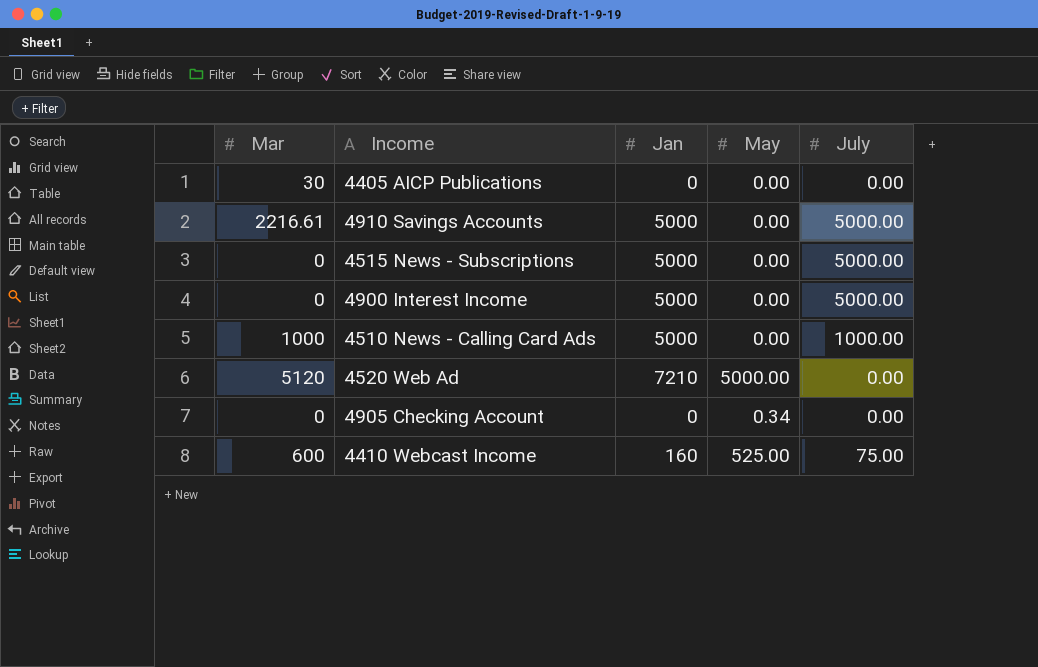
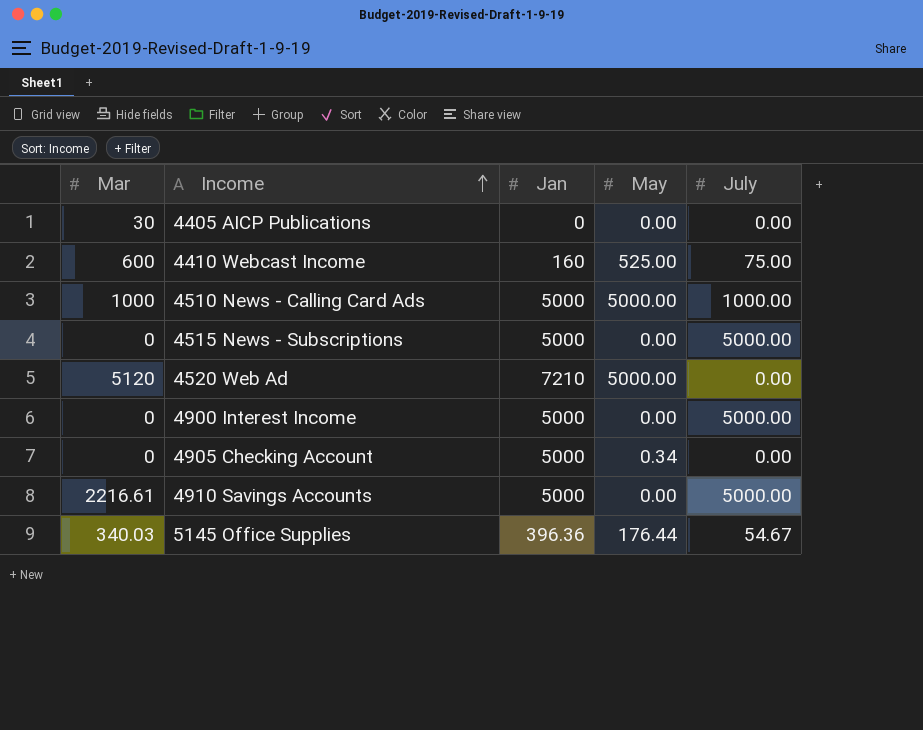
row order: none -> Income ascending
4510 News - Calling Card Ads | May: 0.00 -> 5000.00
4905 Checking Account | Jan: 0 -> 5000
row 5145 Office Supplies: none -> 340.03 | 396.36 | 176.44 | 54.67

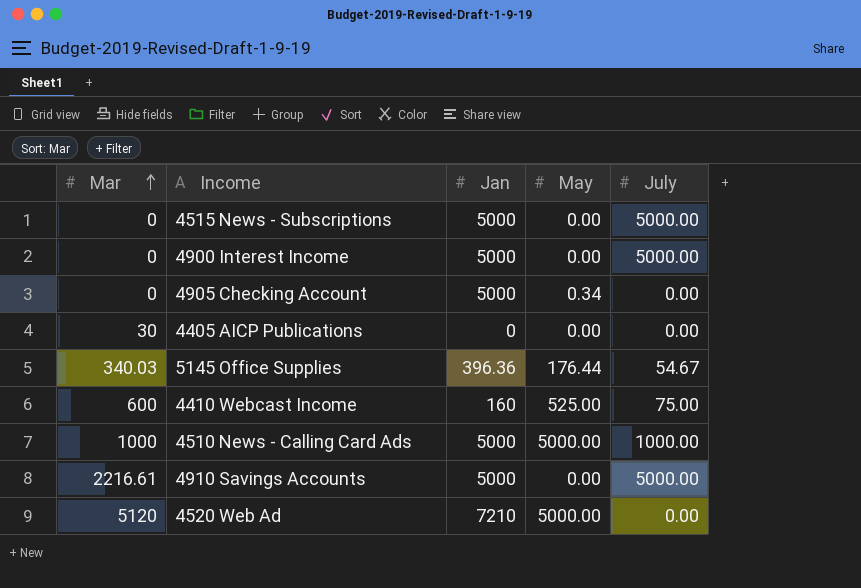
row order: Income ascending -> Mar ascending

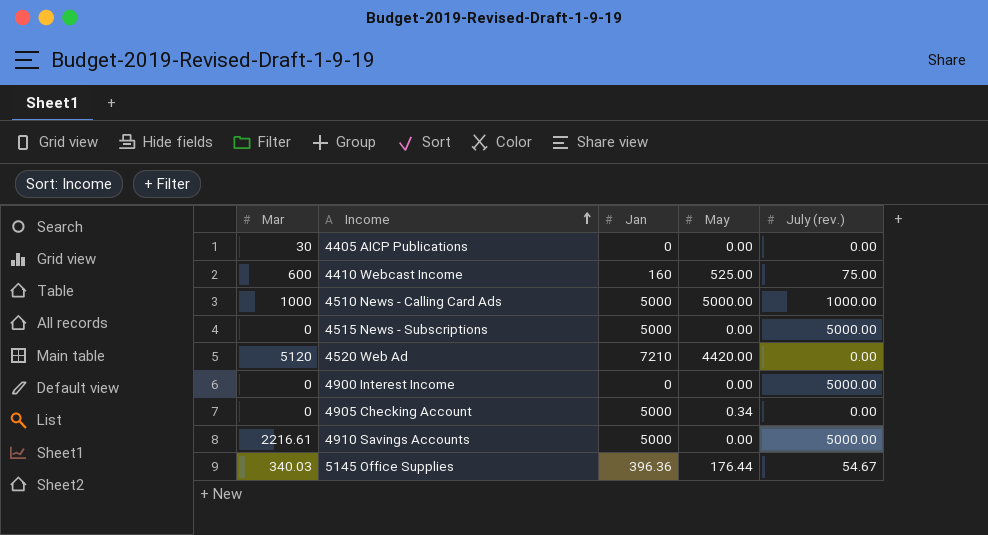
row order: Mar ascending -> Income ascending
column name: July -> July (rev.)
4520 Web Ad | May: 5000.00 -> 4420.00
4900 Interest Income | Jan: 5000 -> 0

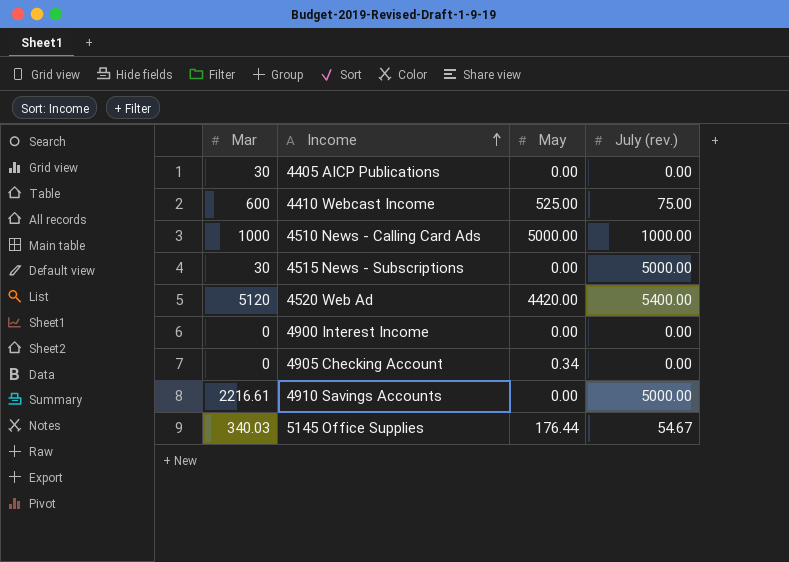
column Jan | position: 3 -> none
4515 News - Subscriptions | Mar: 0 -> 30
4520 Web Ad | July (rev.): 0.00 -> 5400.00
4900 Interest Income | July (rev.): 5000.00 -> 0.00

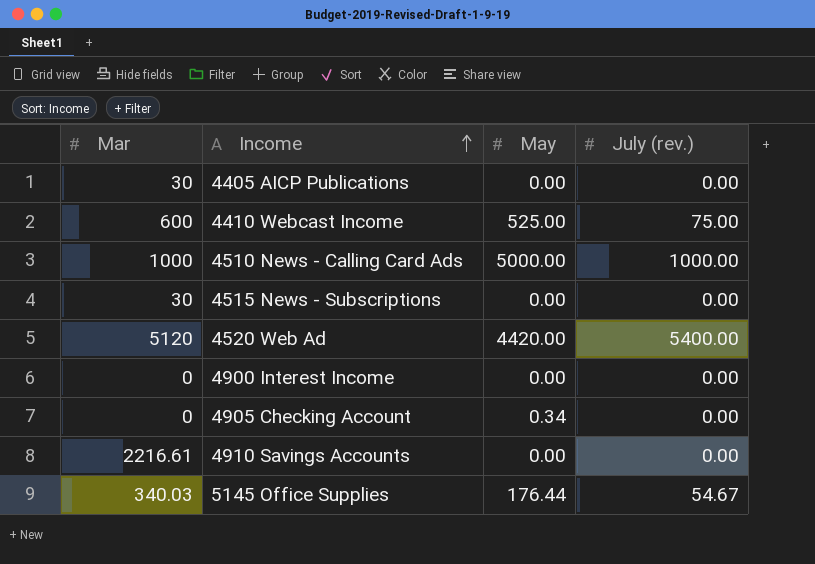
4515 News - Subscriptions | July (rev.): 5000.00 -> 0.00
4910 Savings Accounts | July (rev.): 5000.00 -> 0.00

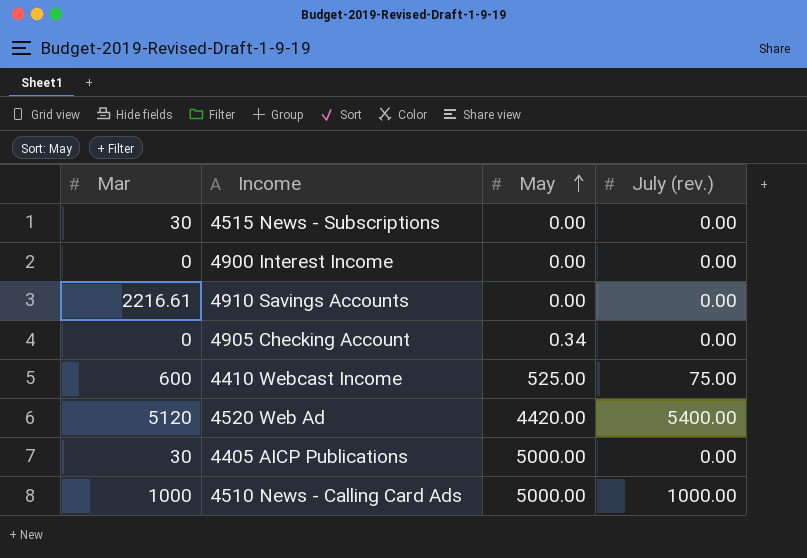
row order: Income ascending -> May ascending
row 5145 Office Supplies: 340.03 | 176.44 | 54.67 -> none
4405 AICP Publications | May: 0.00 -> 5000.00

